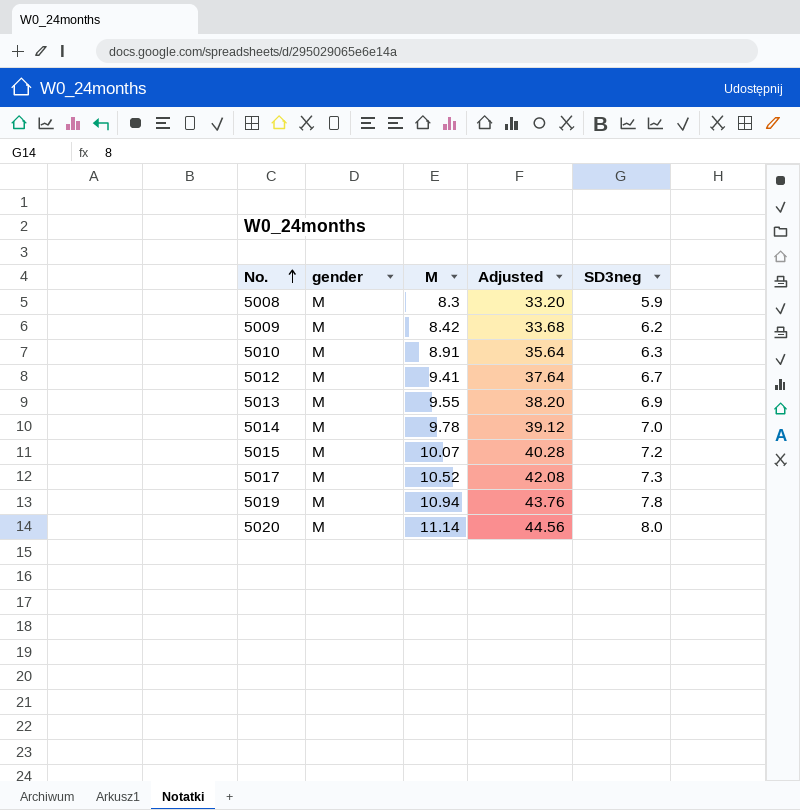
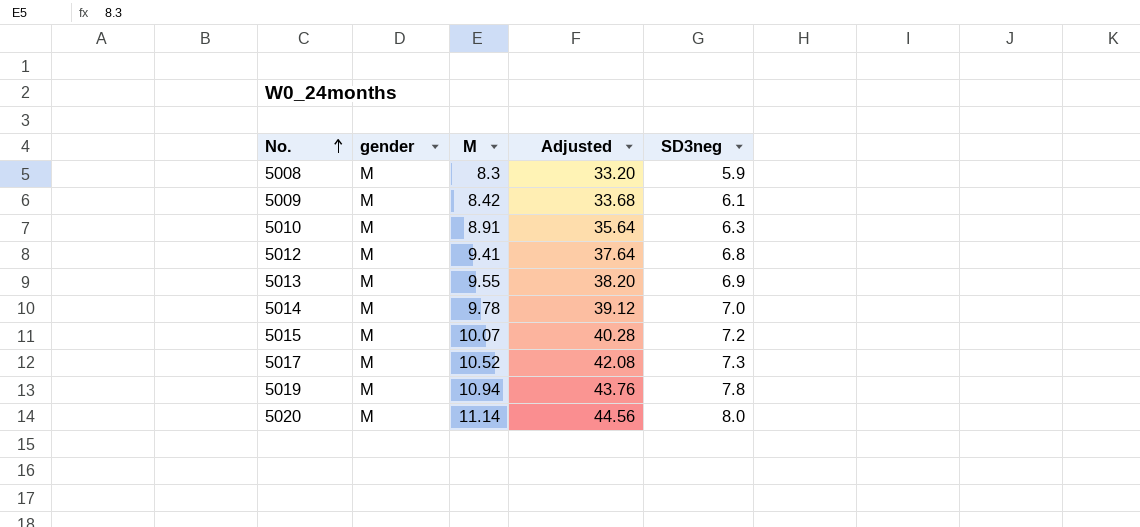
5009 | SD3neg: 6.2 -> 6.1
5012 | SD3neg: 6.7 -> 6.8

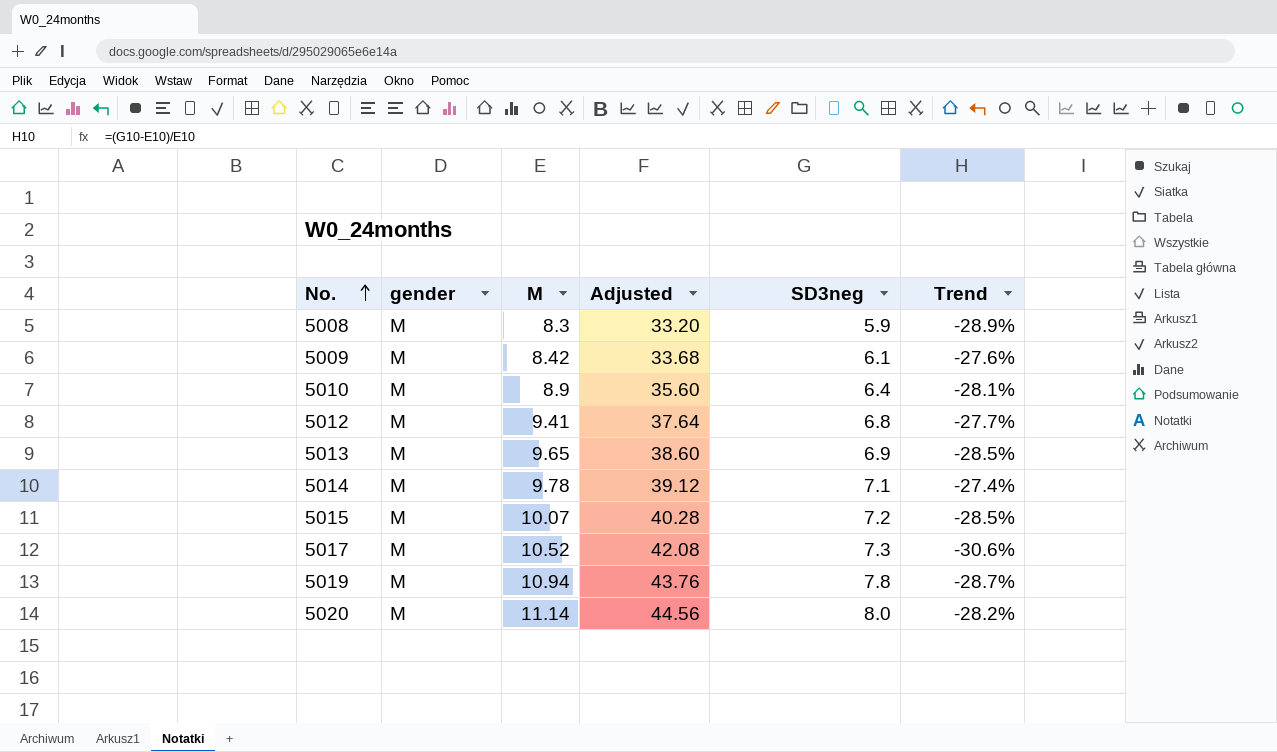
column Trend | formula: none -> ([SD3neg] - [M]) / [M]
5010 | M: 8.91 -> 8.9
5010 | Adjusted: 35.64 -> 35.60
5010 | SD3neg: 6.3 -> 6.4
5013 | M: 9.55 -> 9.65
5013 | Adjusted: 38.20 -> 38.60
5014 | SD3neg: 7.0 -> 7.1

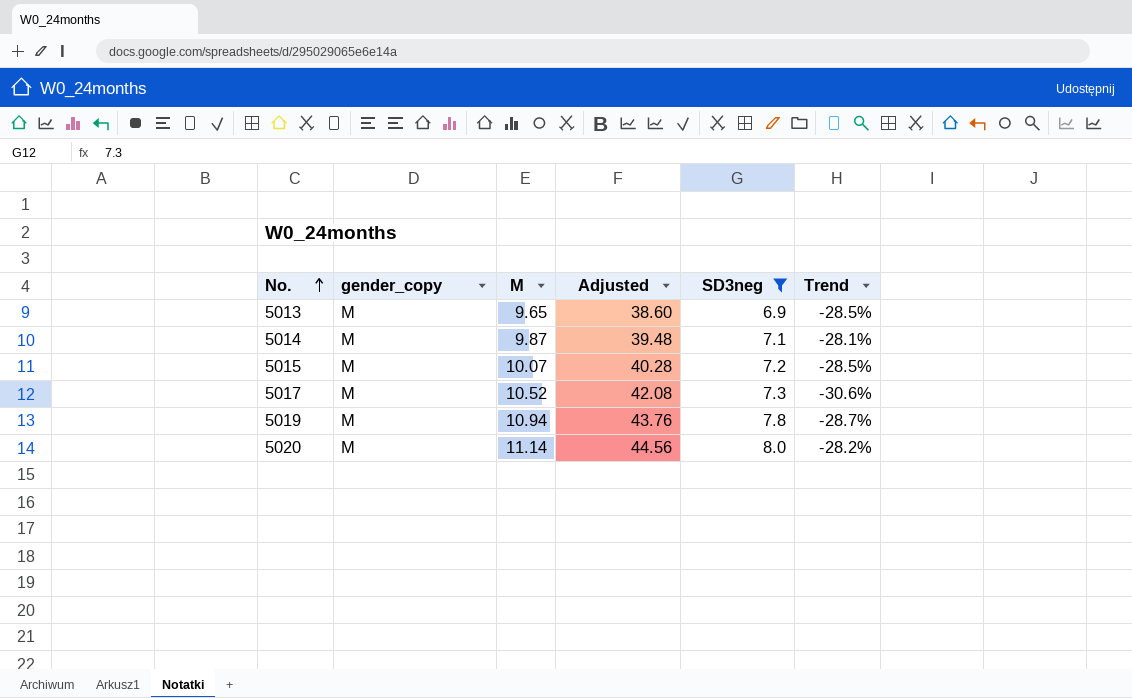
filter: none -> SD3neg >= 6.9
column name: gender -> gender_copy
5014 | M: 9.78 -> 9.87
5014 | Adjusted: 39.12 -> 39.48
5014 | Trend: -27.4% -> -28.1%

